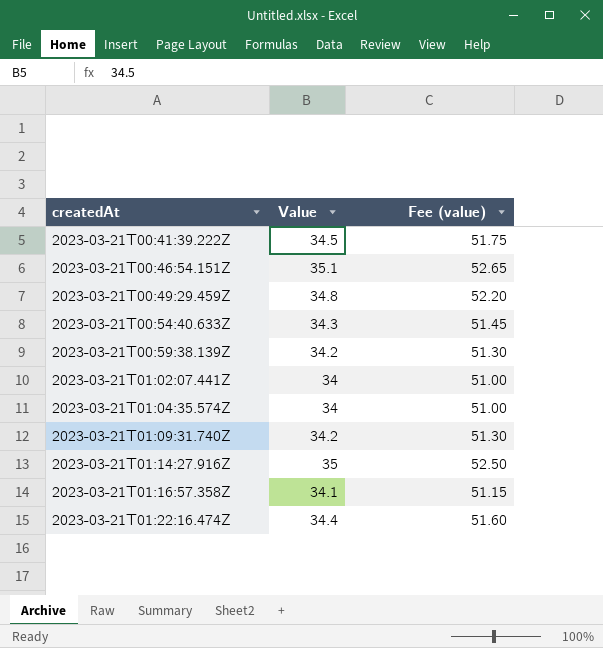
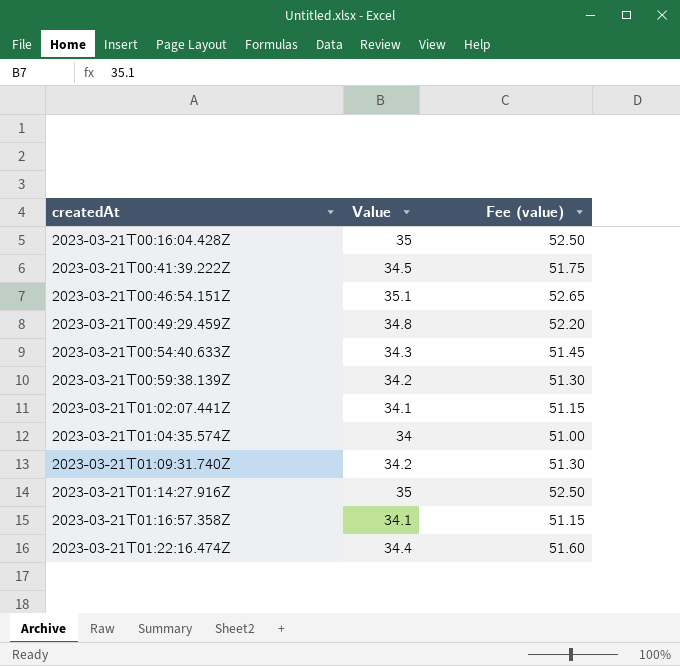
row 2023-03-21T00:16:04.428Z: none -> 35 | 52.50
2023-03-21T01:02:07.441Z | Value: 34 -> 34.1
2023-03-21T01:02:07.441Z | Fee (value): 51.00 -> 51.15

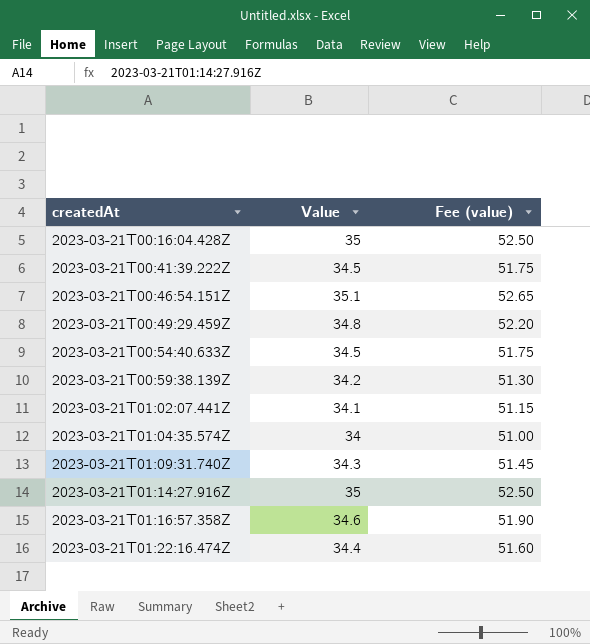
2023-03-21T00:54:40.633Z | Value: 34.3 -> 34.5
2023-03-21T00:54:40.633Z | Fee (value): 51.45 -> 51.75
2023-03-21T01:09:31.740Z | Value: 34.2 -> 34.3
2023-03-21T01:09:31.740Z | Fee (value): 51.30 -> 51.45
2023-03-21T01:16:57.358Z | Value: 34.1 -> 34.6
2023-03-21T01:16:57.358Z | Fee (value): 51.15 -> 51.90

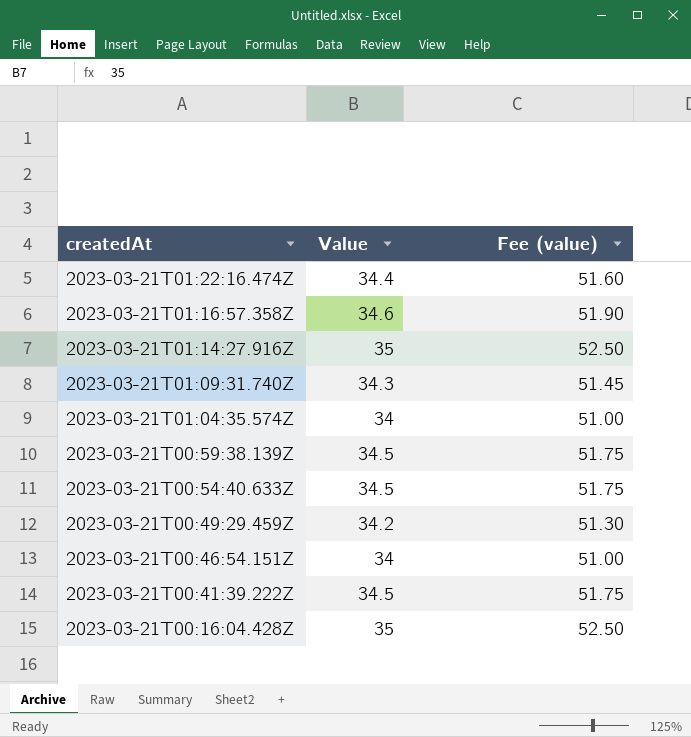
row order: createdAt ascending -> createdAt descending
row 2023-03-21T01:02:07.441Z: 34.1 | 51.15 -> none
2023-03-21T00:59:38.139Z | Value: 34.2 -> 34.5
2023-03-21T00:59:38.139Z | Fee (value): 51.30 -> 51.75
2023-03-21T00:49:29.459Z | Value: 34.8 -> 34.2
2023-03-21T00:49:29.459Z | Fee (value): 52.20 -> 51.30
2023-03-21T00:46:54.151Z | Value: 35.1 -> 34
2023-03-21T00:46:54.151Z | Fee (value): 52.65 -> 51.00

